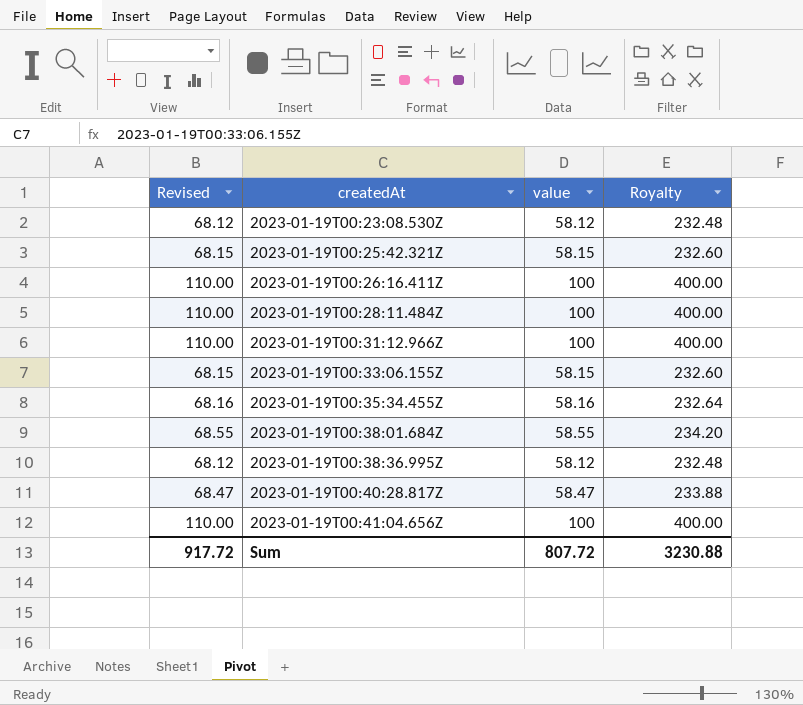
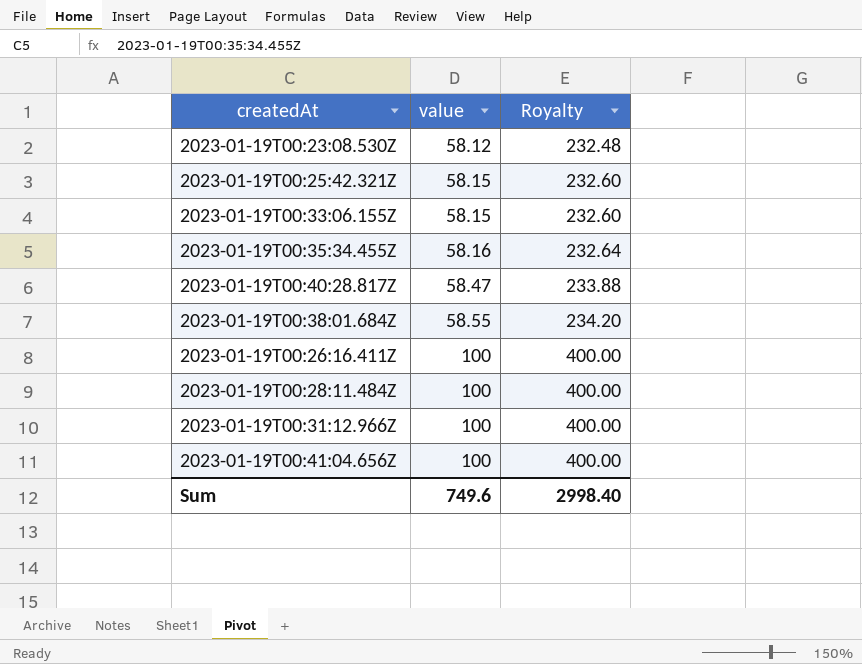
row order: createdAt ascending -> value ascending
column Revised | formula: [value] + 10 -> none
row 2023-01-19T00:38:36.995Z: 68.12 | 58.12 | 232.48 -> none
Sum | value: 807.72 -> 749.6
Sum | Royalty: 3230.88 -> 2998.40

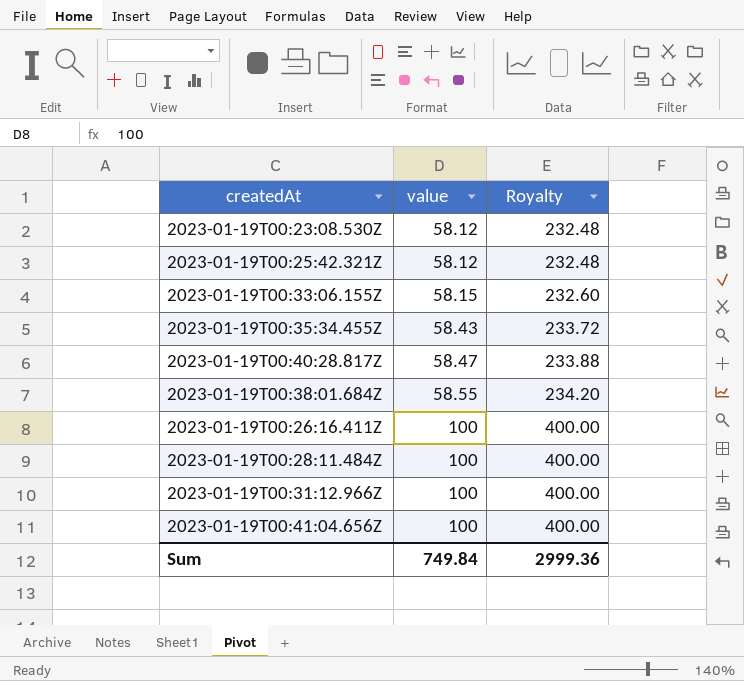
2023-01-19T00:25:42.321Z | value: 58.15 -> 58.12
2023-01-19T00:25:42.321Z | Royalty: 232.60 -> 232.48
2023-01-19T00:35:34.455Z | value: 58.16 -> 58.43
2023-01-19T00:35:34.455Z | Royalty: 232.64 -> 233.72
Sum | value: 749.6 -> 749.84
Sum | Royalty: 2998.40 -> 2999.36

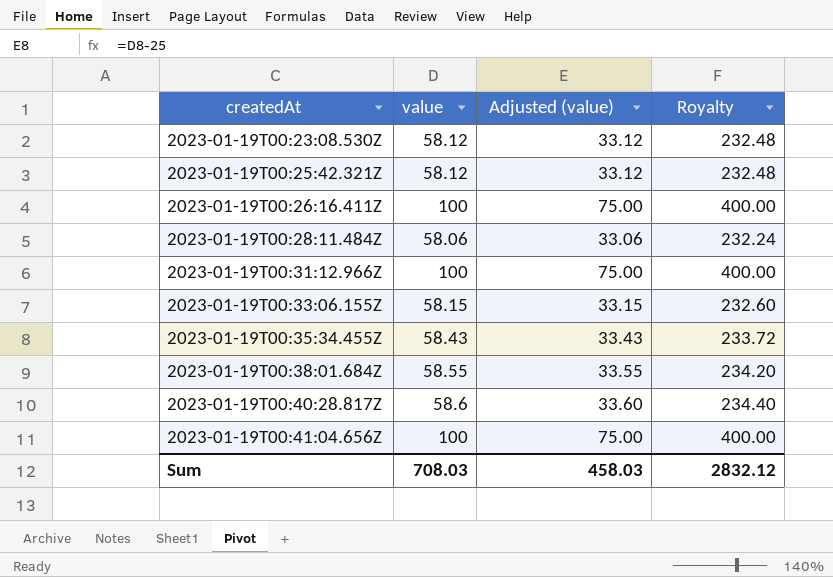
row order: value ascending -> createdAt ascending
column Adjusted (value) | formula: none -> [value] - 25
2023-01-19T00:28:11.484Z | value: 100 -> 58.06
2023-01-19T00:28:11.484Z | Royalty: 400.00 -> 232.24
2023-01-19T00:40:28.817Z | value: 58.47 -> 58.6
2023-01-19T00:40:28.817Z | Royalty: 233.88 -> 234.40
Sum | value: 749.84 -> 708.03
Sum | Royalty: 2999.36 -> 2832.12

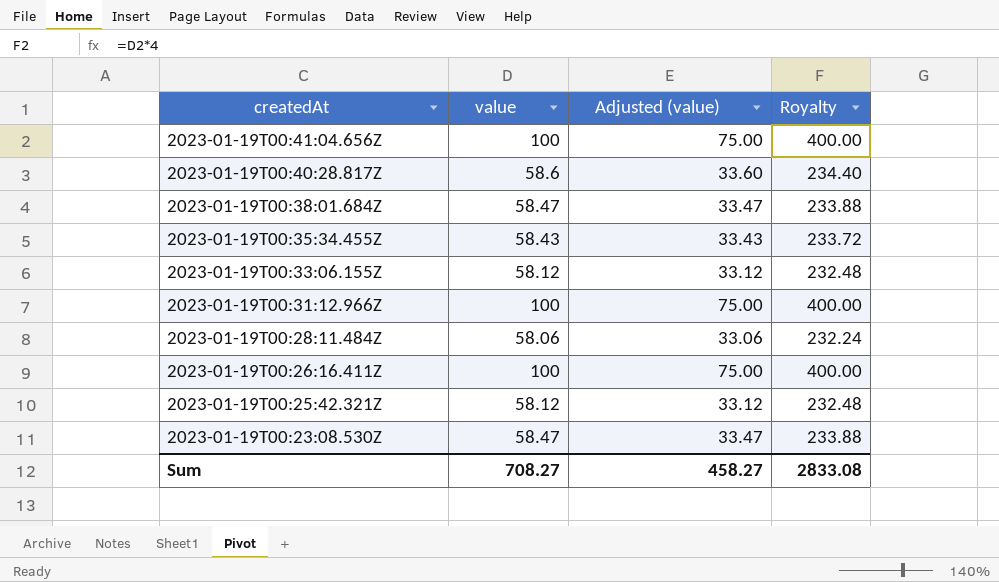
row order: createdAt ascending -> createdAt descending
2023-01-19T00:38:01.684Z | value: 58.55 -> 58.47
2023-01-19T00:38:01.684Z | Adjusted (value): 33.55 -> 33.47
2023-01-19T00:38:01.684Z | Royalty: 234.20 -> 233.88
2023-01-19T00:33:06.155Z | value: 58.15 -> 58.12
2023-01-19T00:33:06.155Z | Adjusted (value): 33.15 -> 33.12
2023-01-19T00:33:06.155Z | Royalty: 232.60 -> 232.48
2023-01-19T00:23:08.530Z | value: 58.12 -> 58.47
2023-01-19T00:23:08.530Z | Adjusted (value): 33.12 -> 33.47
2023-01-19T00:23:08.530Z | Royalty: 232.48 -> 233.88
Sum | value: 708.03 -> 708.27
Sum | Adjusted (value): 458.03 -> 458.27
Sum | Royalty: 2832.12 -> 2833.08

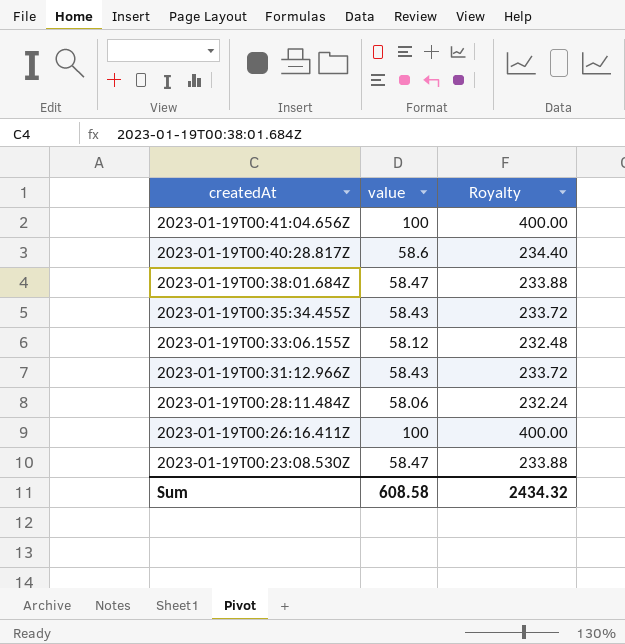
column Adjusted (value) | formula: [value] - 25 -> none
row 2023-01-19T00:25:42.321Z: 58.12 | 33.12 | 232.48 -> none
2023-01-19T00:31:12.966Z | value: 100 -> 58.43
2023-01-19T00:31:12.966Z | Royalty: 400.00 -> 233.72
Sum | value: 708.27 -> 608.58
Sum | Royalty: 2833.08 -> 2434.32

